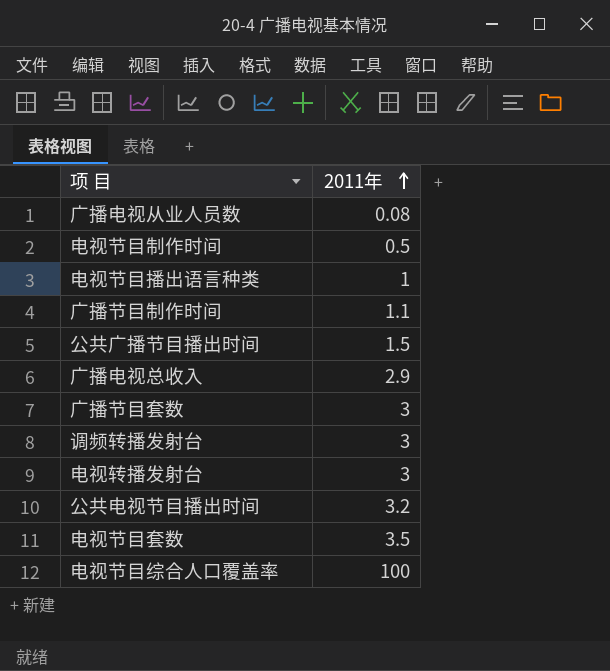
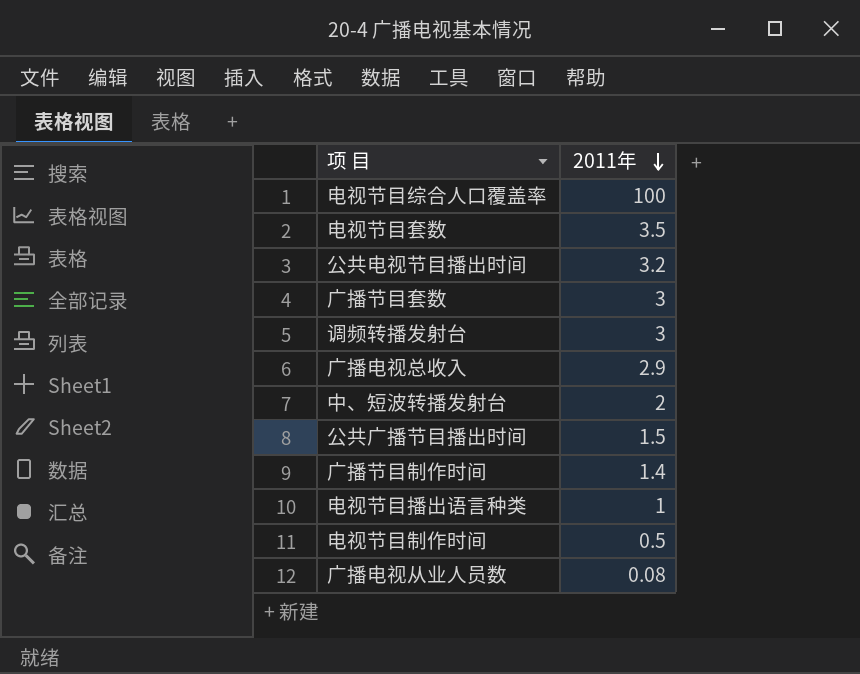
row order: 2011年 ascending -> 2011年 descending
row 电视转播发射台: 3 -> none
row 中、短波转播发射台: none -> 2
广播节目制作时间 | 2011年: 1.1 -> 1.4

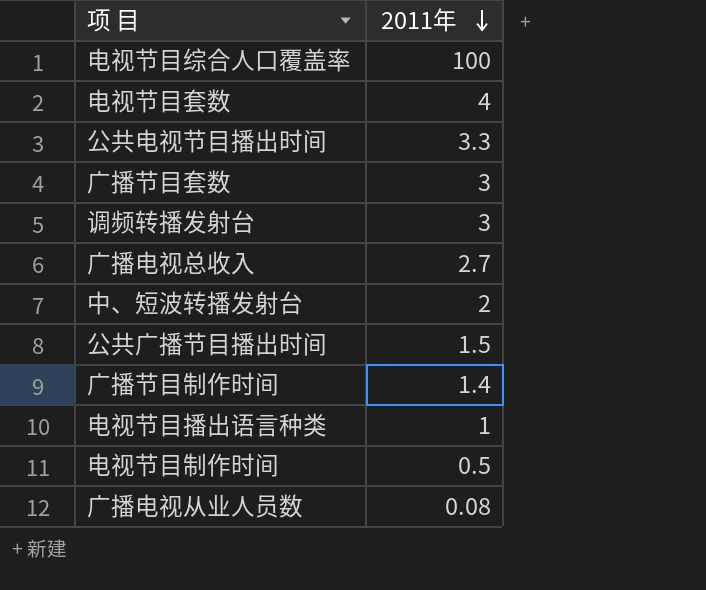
电视节目套数 | 2011年: 3.5 -> 4
公共电视节目播出时间 | 2011年: 3.2 -> 3.3
广播电视总收入 | 2011年: 2.9 -> 2.7

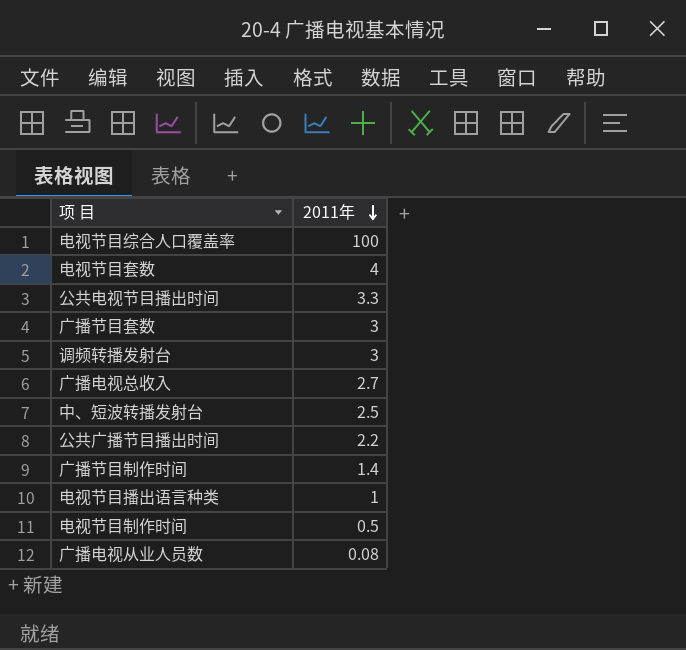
中、短波转播发射台 | 2011年: 2 -> 2.5
公共广播节目播出时间 | 2011年: 1.5 -> 2.2

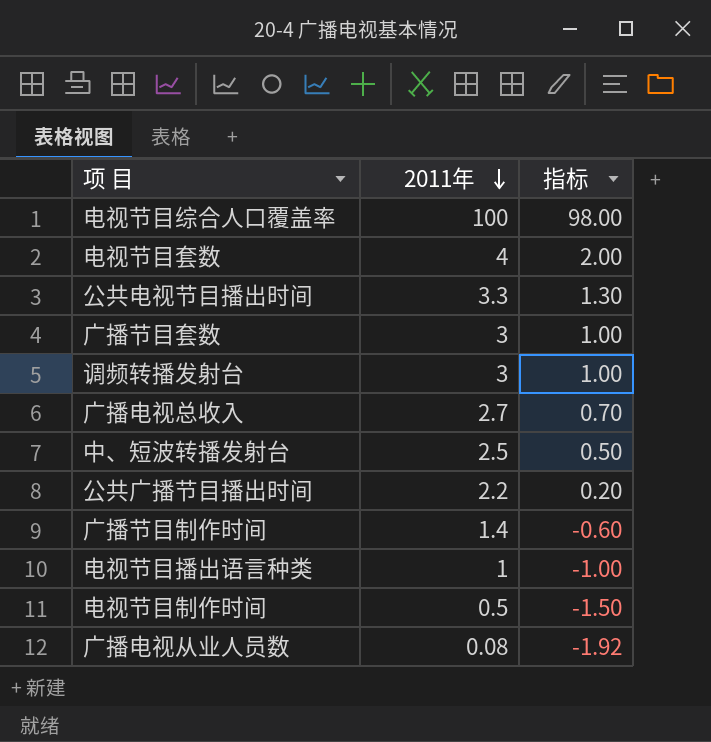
column 指标 | formula: none -> [2011年] - 2

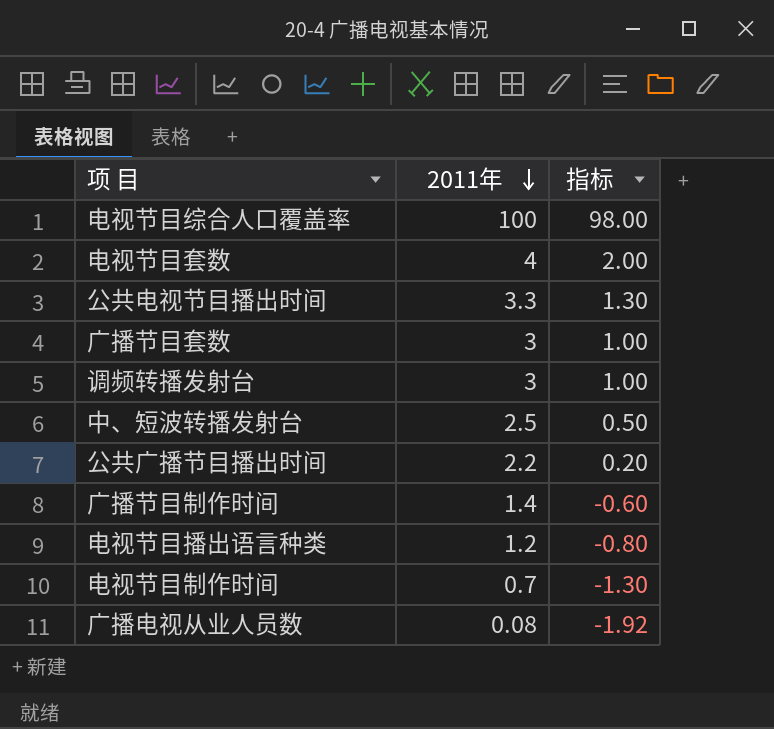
row 广播电视总收入: 2.7 | 0.70 -> none
电视节目播出语言种类 | 2011年: 1 -> 1.2
电视节目播出语言种类 | 指标: -1.00 -> -0.80
电视节目制作时间 | 2011年: 0.5 -> 0.7
电视节目制作时间 | 指标: -1.50 -> -1.30

